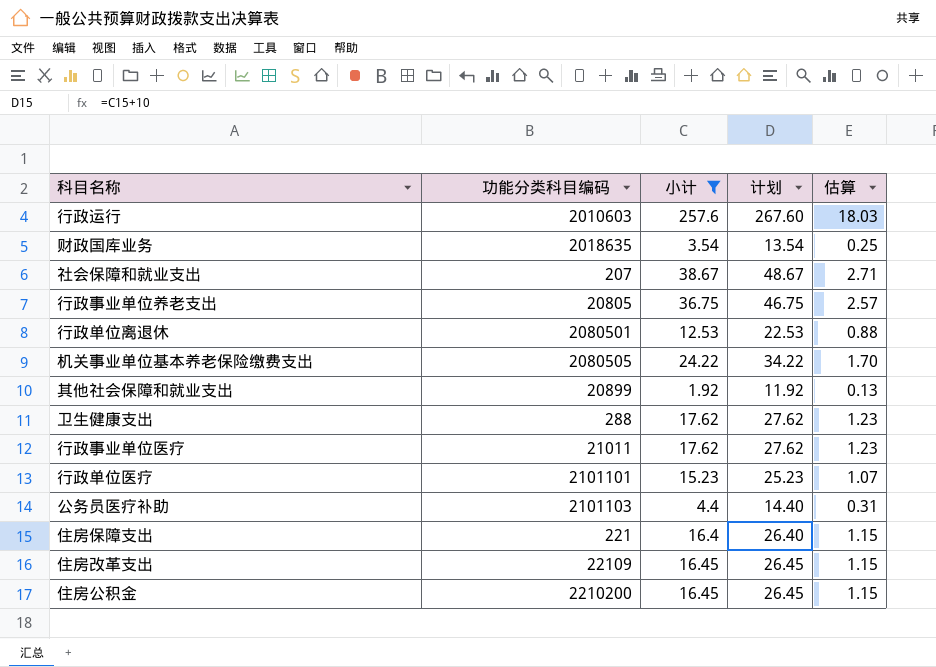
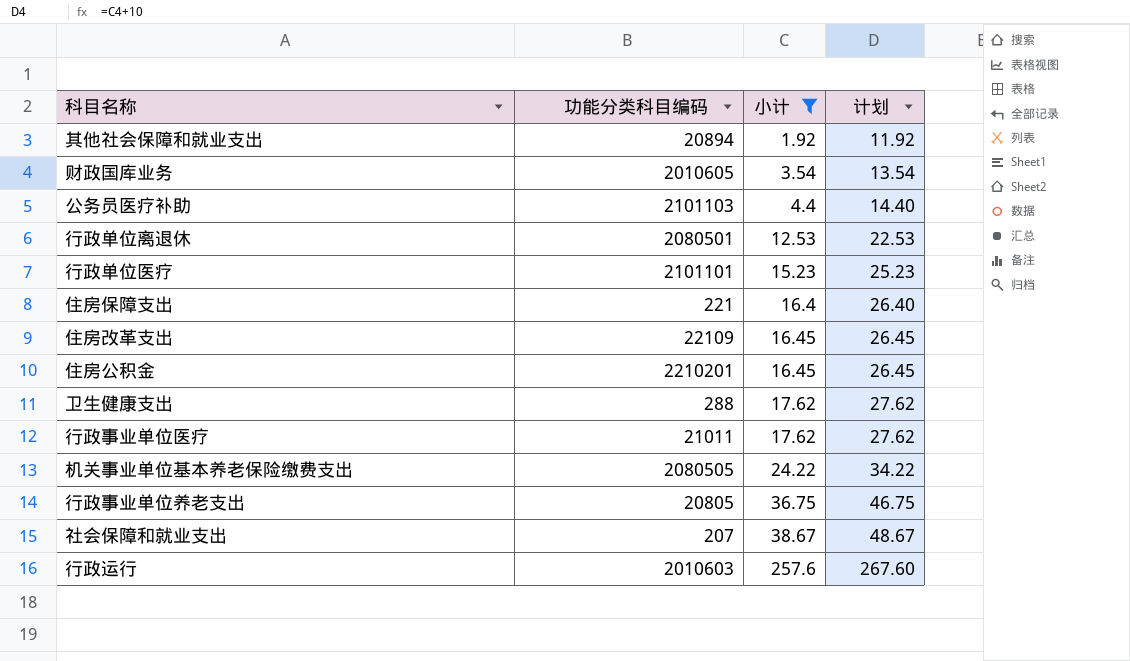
row order: none -> 小计 ascending
column 估算 | formula: [小计] * 0.07 -> none
其他社会保障和就业支出 | 功能分类科目编码: 20899 -> 20894
财政国库业务 | 功能分类科目编码: 2018635 -> 2010605
住房公积金 | 功能分类科目编码: 2210200 -> 2210201

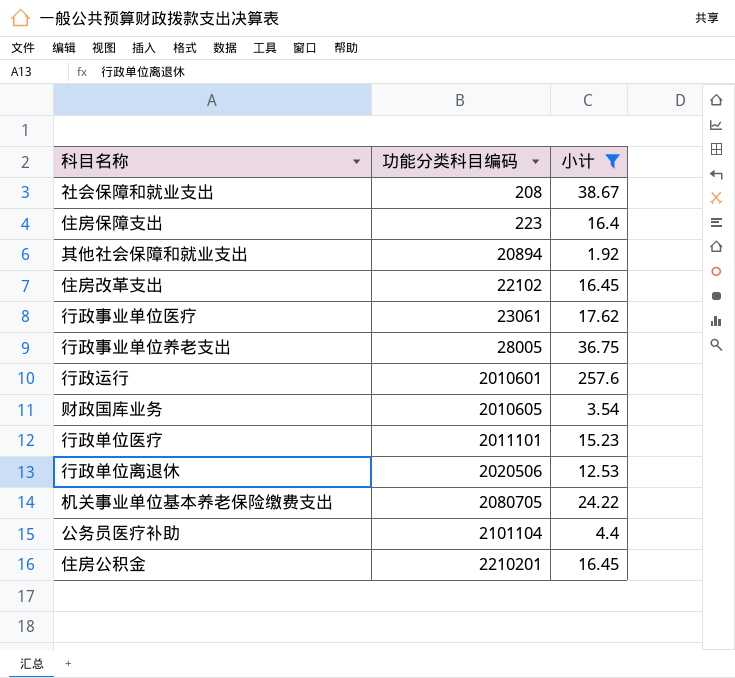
row order: 小计 ascending -> 功能分类科目编码 ascending
column 计划 | formula: [小计] + 10 -> none
row 卫生健康支出: 288 | 17.62 | 27.62 -> none
社会保障和就业支出 | 功能分类科目编码: 207 -> 208
住房保障支出 | 功能分类科目编码: 221 -> 223
住房改革支出 | 功能分类科目编码: 22109 -> 22102
行政事业单位医疗 | 功能分类科目编码: 21011 -> 23061
行政事业单位养老支出 | 功能分类科目编码: 20805 -> 28005
行政运行 | 功能分类科目编码: 2010603 -> 2010601
行政单位医疗 | 功能分类科目编码: 2101101 -> 2011101
行政单位离退休 | 功能分类科目编码: 2080501 -> 2020506
机关事业单位基本养老保险缴费支出 | 功能分类科目编码: 2080505 -> 2080705
公务员医疗补助 | 功能分类科目编码: 2101103 -> 2101104

